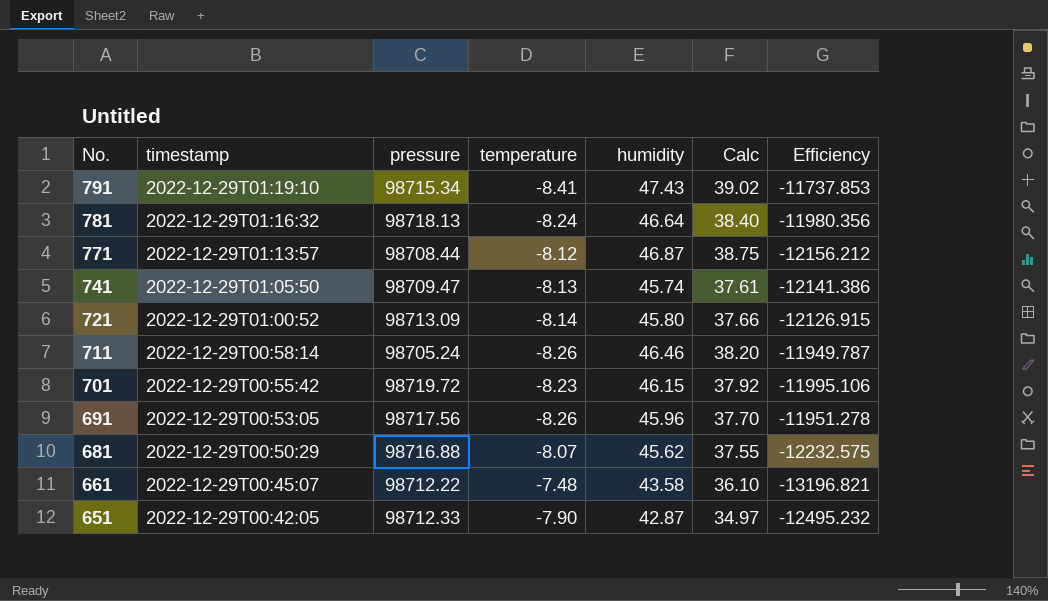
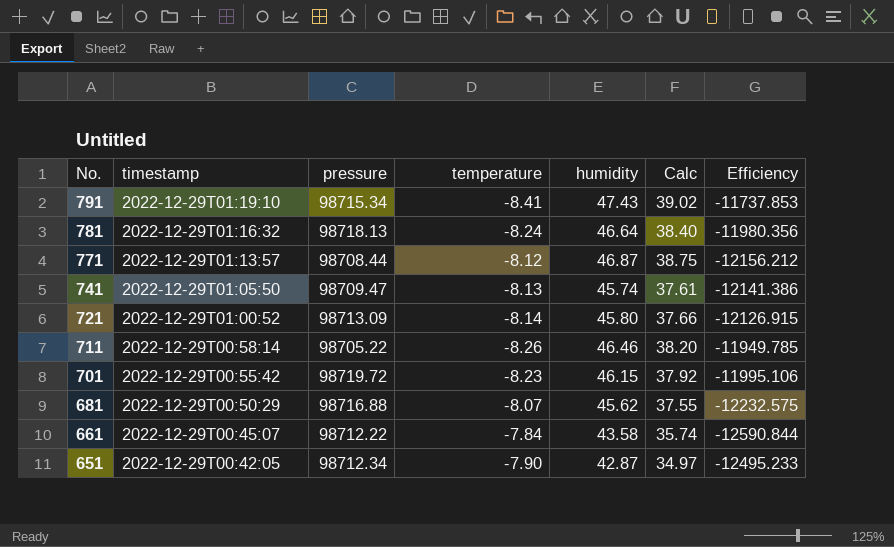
row 691: 2022-12-29T00:53:05 | 98717.56 | -8.26 | 45.96 | 37.70 | -11951.278 -> none
711 | pressure: 98705.24 -> 98705.22
711 | Efficiency: -11949.787 -> -11949.785
661 | temperature: -7.48 -> -7.84
661 | Calc: 36.10 -> 35.74
661 | Efficiency: -13196.821 -> -12590.844
651 | pressure: 98712.33 -> 98712.34
651 | Efficiency: -12495.232 -> -12495.233

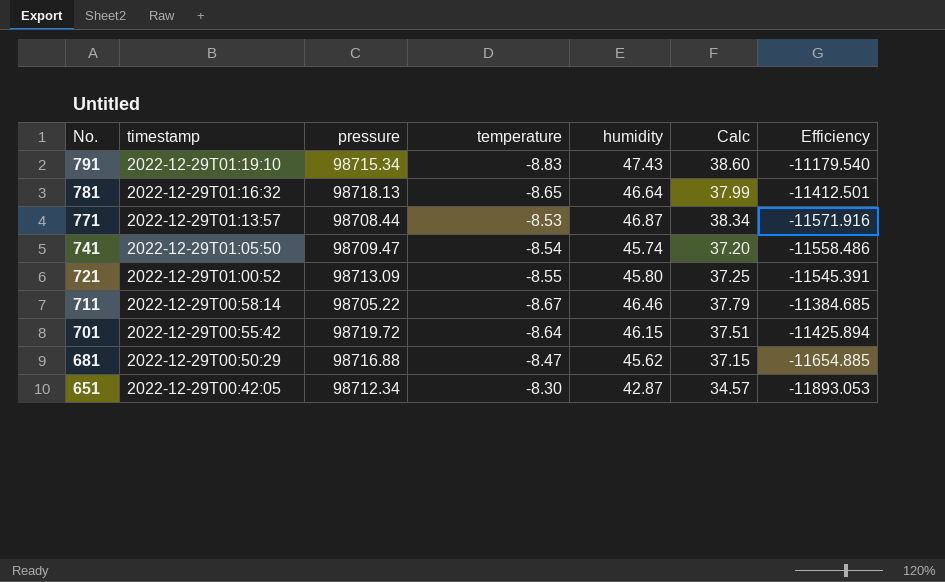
row 661: 2022-12-29T00:45:07 | 98712.22 | -7.84 | 43.58 | 35.74 | -12590.844 -> none
791 | temperature: -8.41 -> -8.83
791 | Calc: 39.02 -> 38.60
791 | Efficiency: -11737.853 -> -11179.540
781 | temperature: -8.24 -> -8.65
781 | Calc: 38.40 -> 37.99
781 | Efficiency: -11980.356 -> -11412.501
771 | temperature: -8.12 -> -8.53
771 | Calc: 38.75 -> 38.34
771 | Efficiency: -12156.212 -> -11571.916
741 | temperature: -8.13 -> -8.54
741 | Calc: 37.61 -> 37.20
741 | Efficiency: -12141.386 -> -11558.486
721 | temperature: -8.14 -> -8.55
721 | Calc: 37.66 -> 37.25
721 | Efficiency: -12126.915 -> -11545.391
711 | temperature: -8.26 -> -8.67
711 | Calc: 38.20 -> 37.79
711 | Efficiency: -11949.785 -> -11384.685
701 | temperature: -8.23 -> -8.64
701 | Calc: 37.92 -> 37.51
701 | Efficiency: -11995.106 -> -11425.894
681 | temperature: -8.07 -> -8.47
681 | Calc: 37.55 -> 37.15
681 | Efficiency: -12232.575 -> -11654.885
651 | temperature: -7.90 -> -8.30
651 | Calc: 34.97 -> 34.57
651 | Efficiency: -12495.233 -> -11893.053

